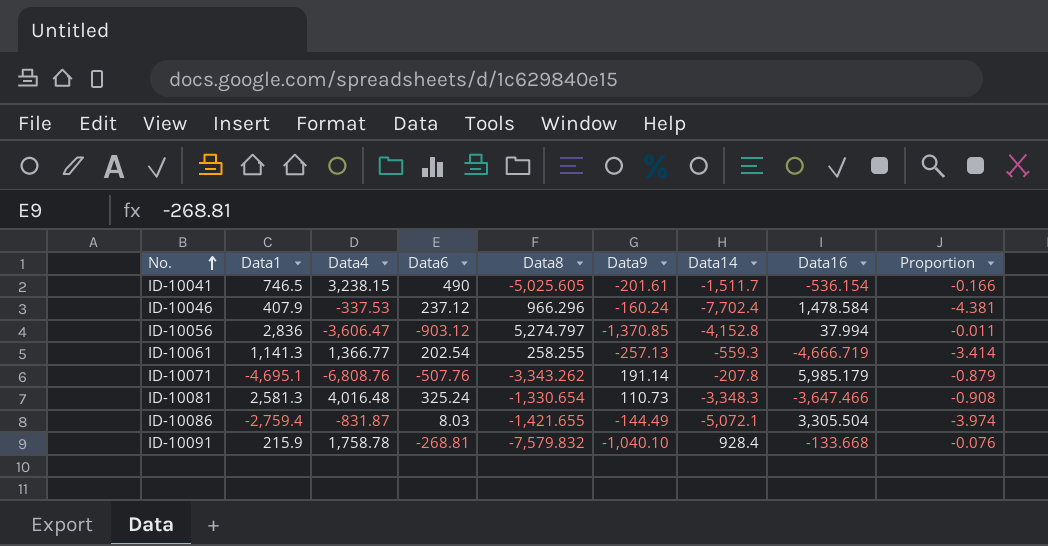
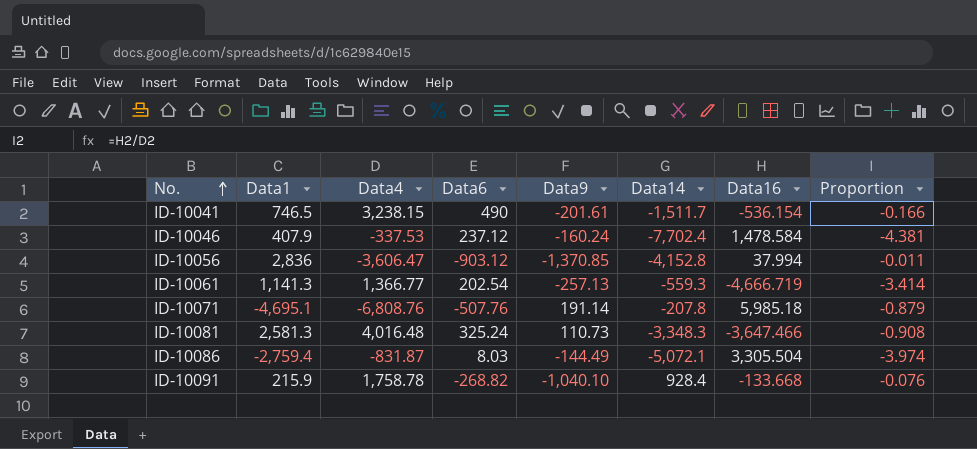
column Data8 | position: 5 -> none
ID-10071 | Data16: 5,985.179 -> 5,985.18
ID-10091 | Data6: -268.81 -> -268.82

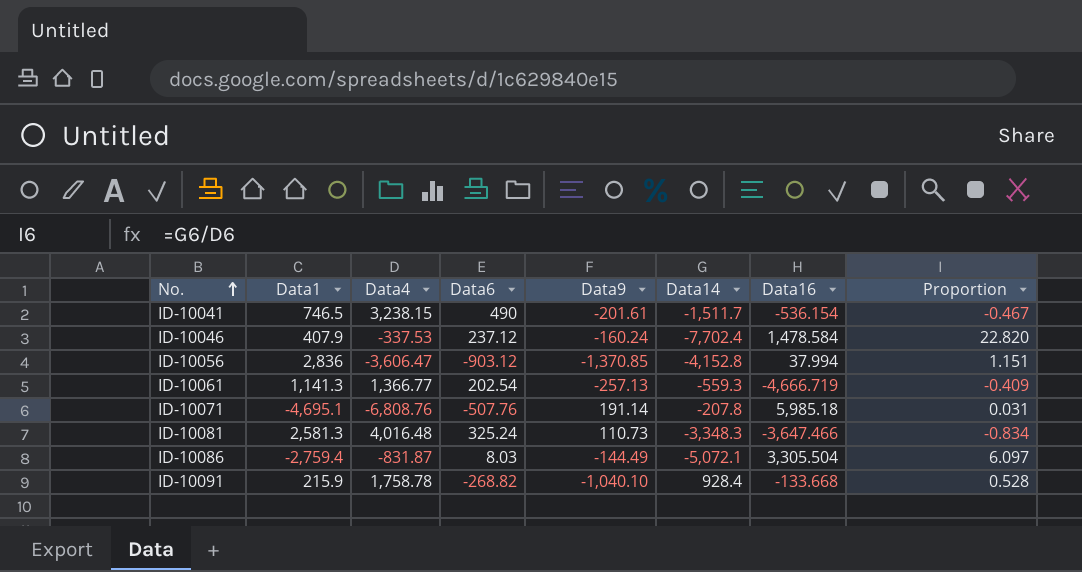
column Proportion | formula: [Data16] / [Data4] -> [Data14] / [Data4]

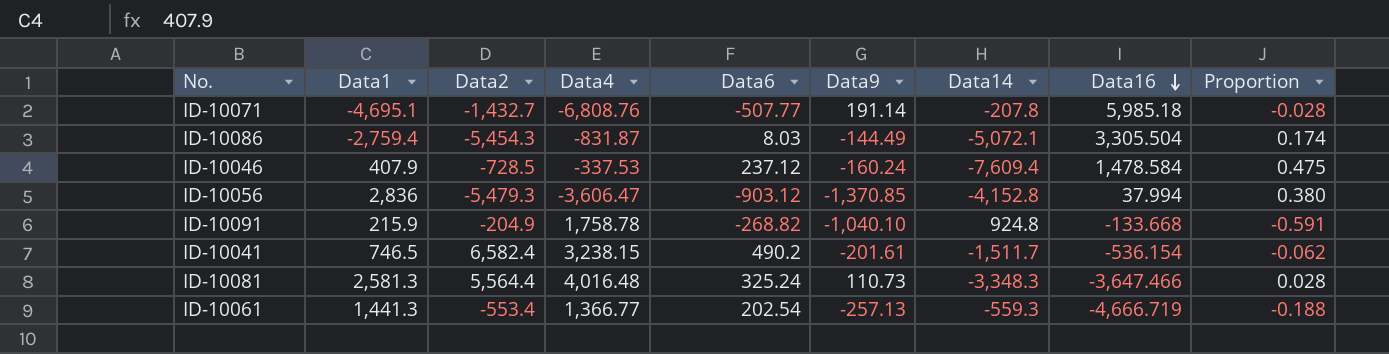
row order: No. ascending -> Data16 descending
column Data2 | position: none -> 3
column Proportion | formula: [Data14] / [Data4] -> [Data9] / [Data4]
ID-10071 | Data6: -507.76 -> -507.77
ID-10046 | Data14: -7,702.4 -> -7,609.4
ID-10091 | Data14: 928.4 -> 924.8
ID-10041 | Data6: 490 -> 490.2
ID-10061 | Data1: 1,141.3 -> 1,441.3

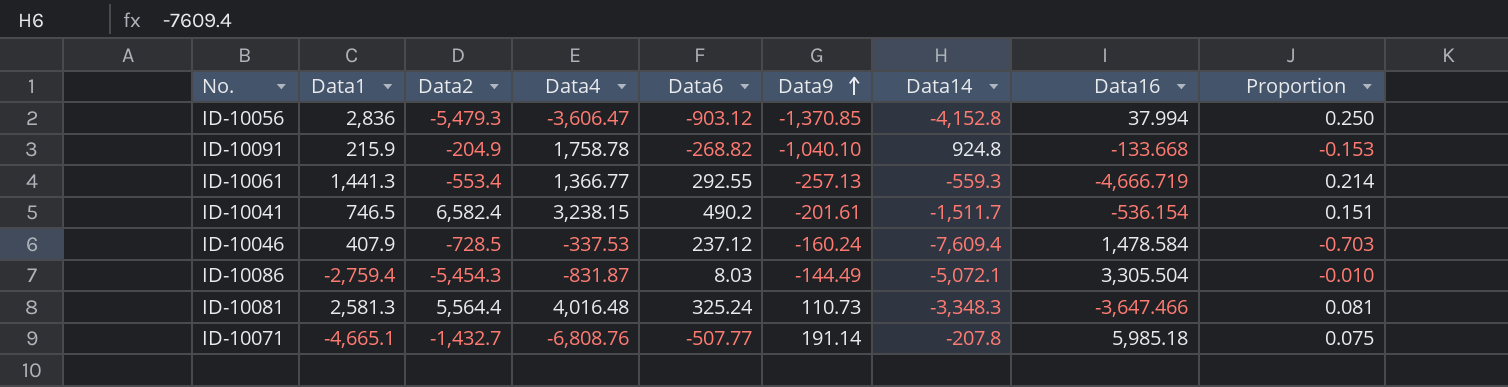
row order: Data16 descending -> Data9 ascending
column Proportion | formula: [Data9] / [Data4] -> [Data6] / [Data4]
ID-10061 | Data6: 202.54 -> 292.55
ID-10071 | Data1: -4,695.1 -> -4,665.1

